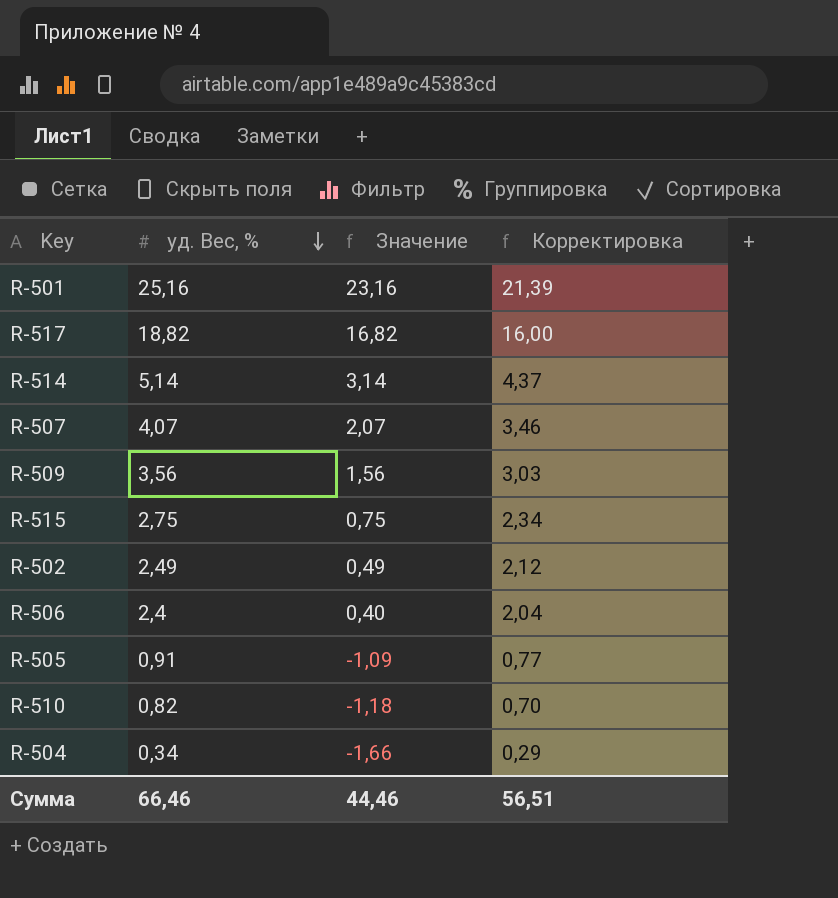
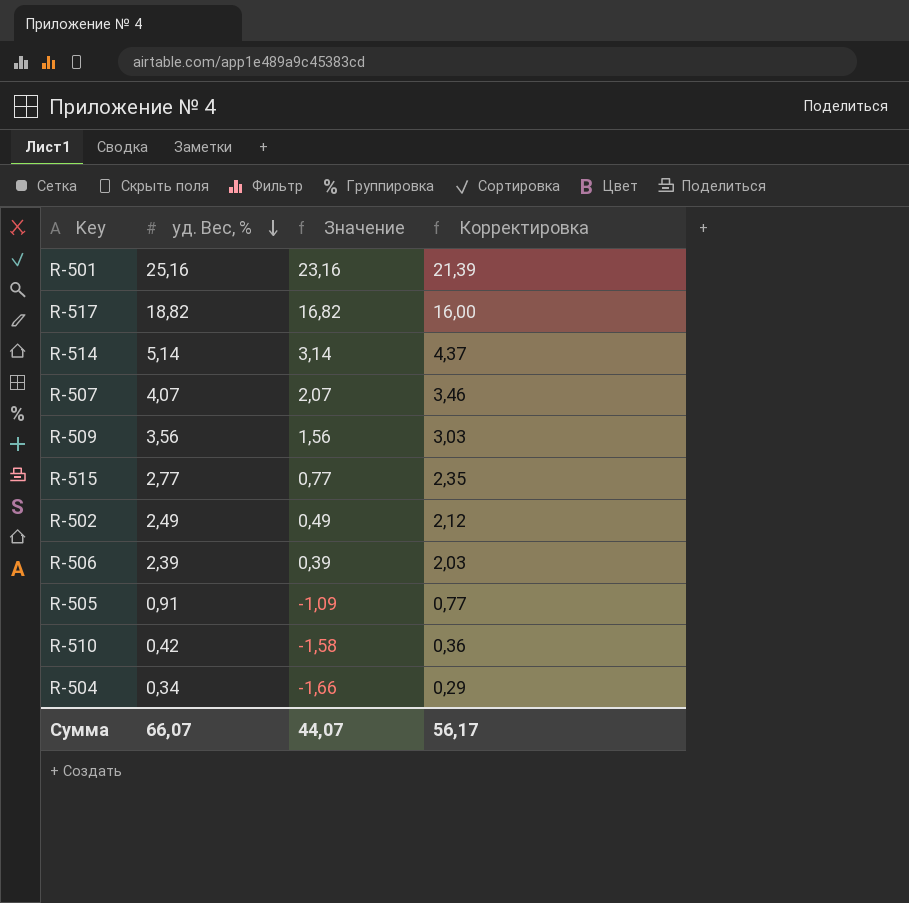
R-515 | уд. Вес, %: 2,75 -> 2,77
R-515 | Значение: 0,75 -> 0,77
R-515 | Корректировка: 2,34 -> 2,35
R-506 | уд. Вес, %: 2,4 -> 2,39
R-506 | Значение: 0,40 -> 0,39
R-506 | Корректировка: 2,04 -> 2,03
R-510 | уд. Вес, %: 0,82 -> 0,42
R-510 | Значение: -1,18 -> -1,58
R-510 | Корректировка: 0,70 -> 0,36
Сумма | уд. Вес, %: 66,46 -> 66,07
Сумма | Значение: 44,46 -> 44,07
Сумма | Корректировка: 56,51 -> 56,17

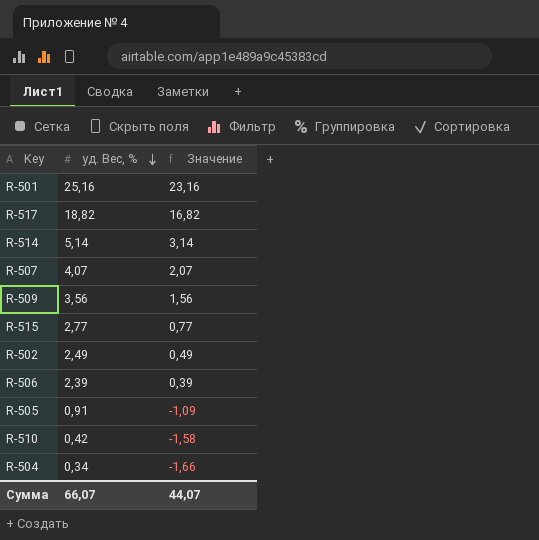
column Корректировка | formula: [уд. Вес, %] * 0,85 -> none

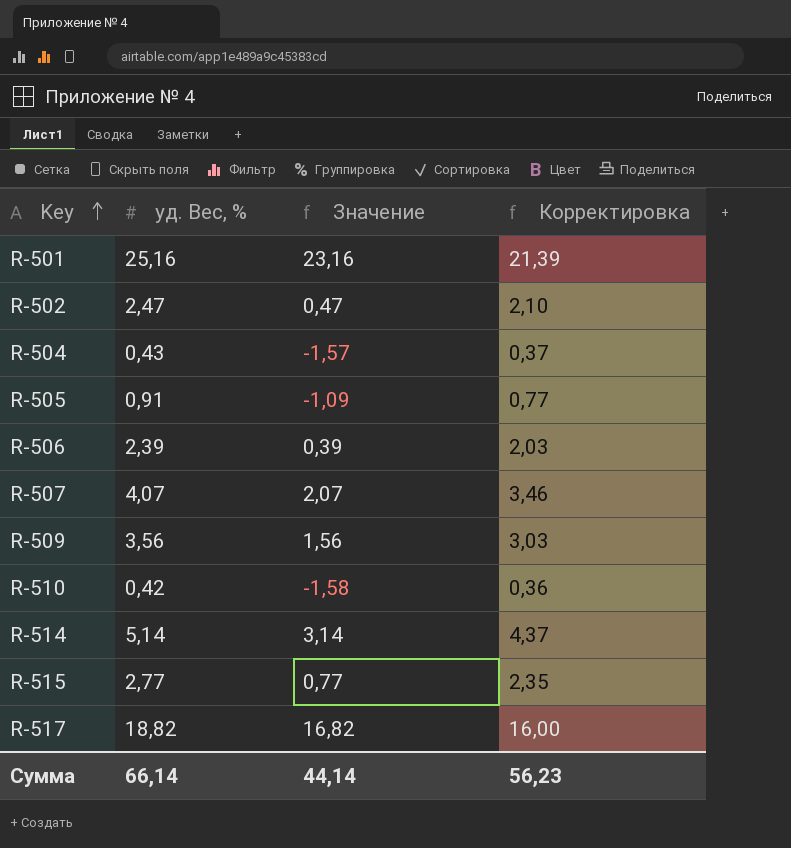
row order: уд. Вес, % descending -> Key ascending
column Корректировка | formula: none -> [уд. Вес, %] * 0,85
R-502 | уд. Вес, %: 2,49 -> 2,47
R-502 | Значение: 0,49 -> 0,47
R-504 | уд. Вес, %: 0,34 -> 0,43
R-504 | Значение: -1,66 -> -1,57
Сумма | уд. Вес, %: 66,07 -> 66,14
Сумма | Значение: 44,07 -> 44,14

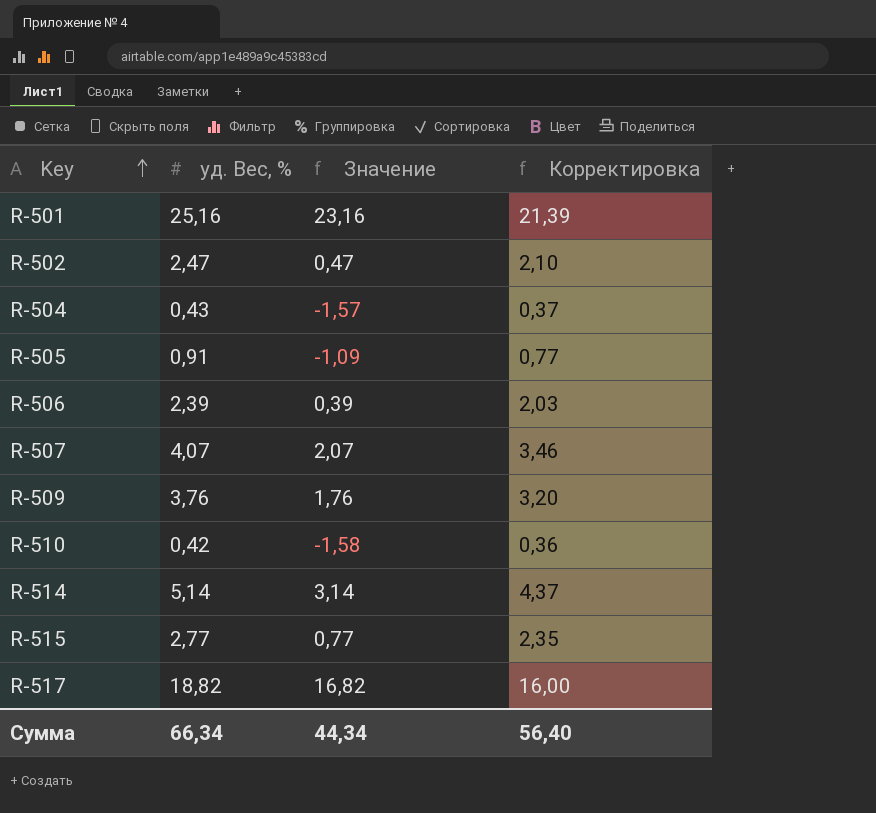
R-509 | уд. Вес, %: 3,56 -> 3,76
R-509 | Значение: 1,56 -> 1,76
R-509 | Корректировка: 3,03 -> 3,20
Сумма | уд. Вес, %: 66,14 -> 66,34
Сумма | Значение: 44,14 -> 44,34
Сумма | Корректировка: 56,23 -> 56,40

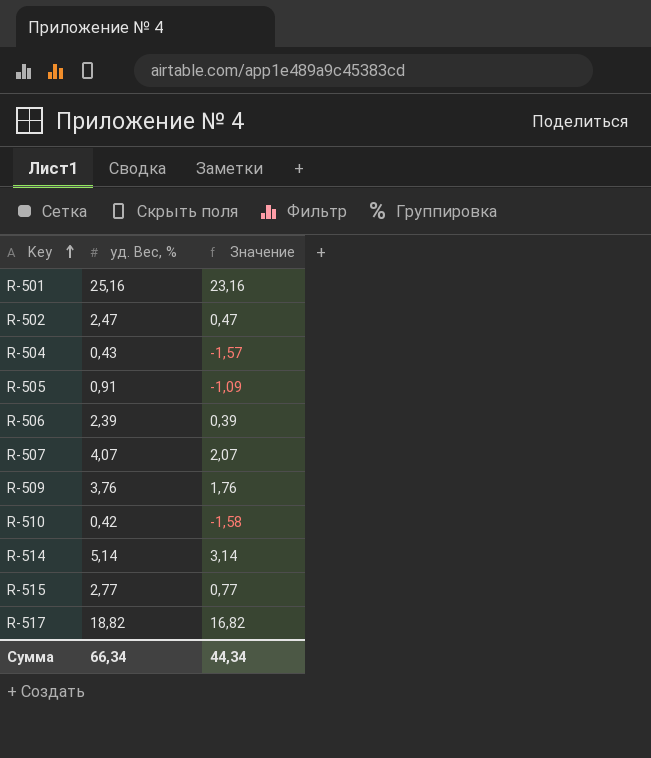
column Корректировка | formula: [уд. Вес, %] * 0,85 -> none

